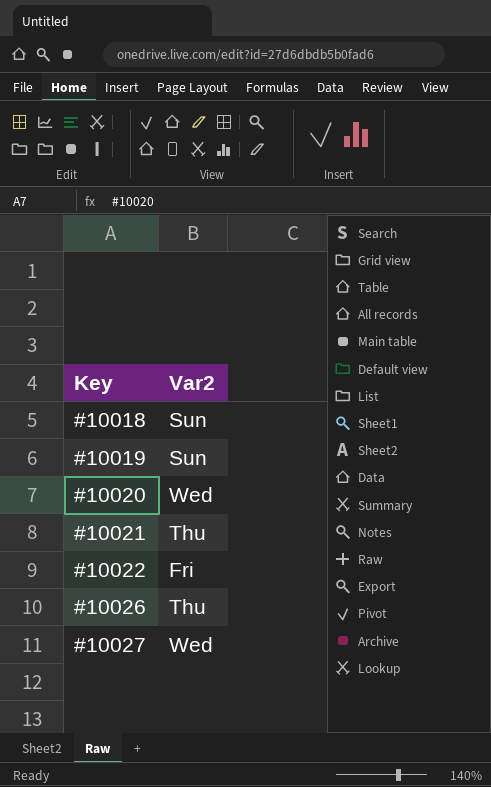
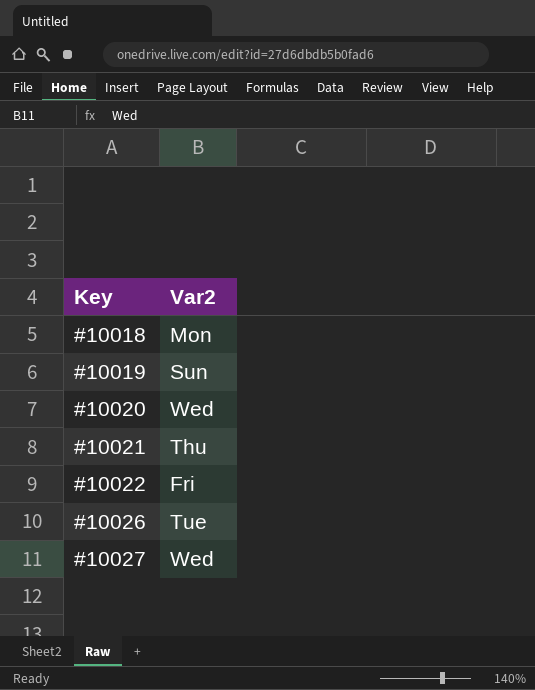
#10018 | Var2: Sun -> Mon
#10026 | Var2: Thu -> Tue

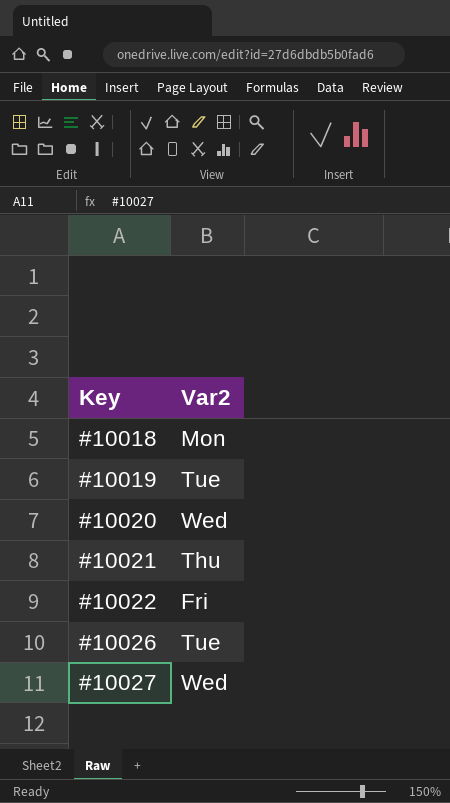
#10019 | Var2: Sun -> Tue

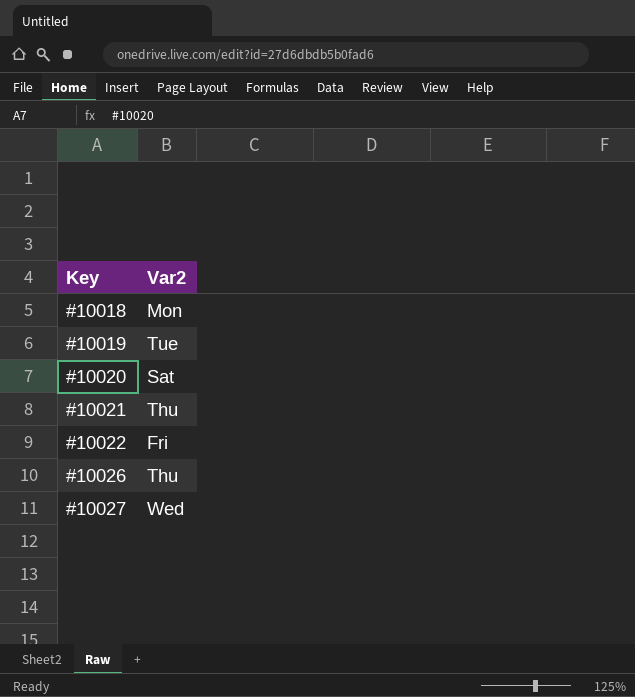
#10020 | Var2: Wed -> Sat
#10026 | Var2: Tue -> Thu

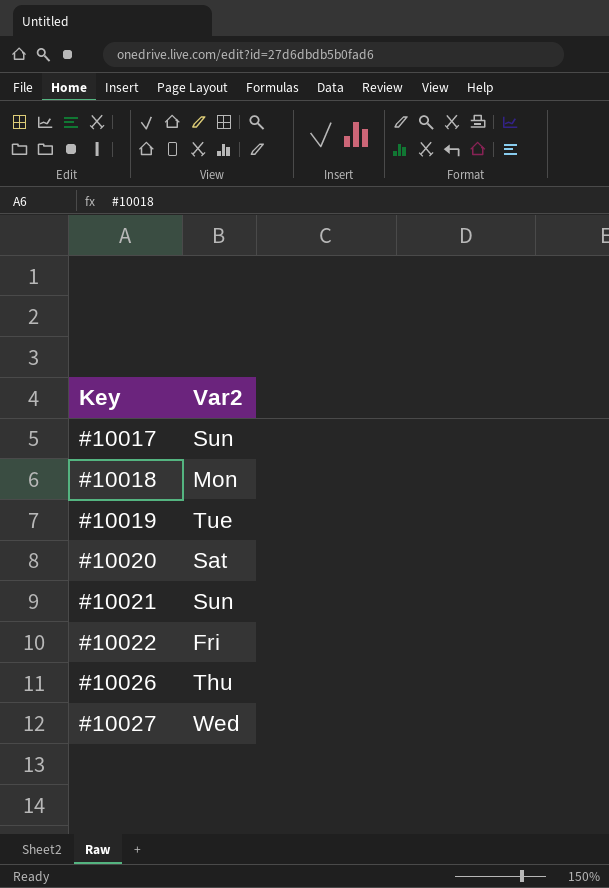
row #10017: none -> Sun
#10021 | Var2: Thu -> Sun

